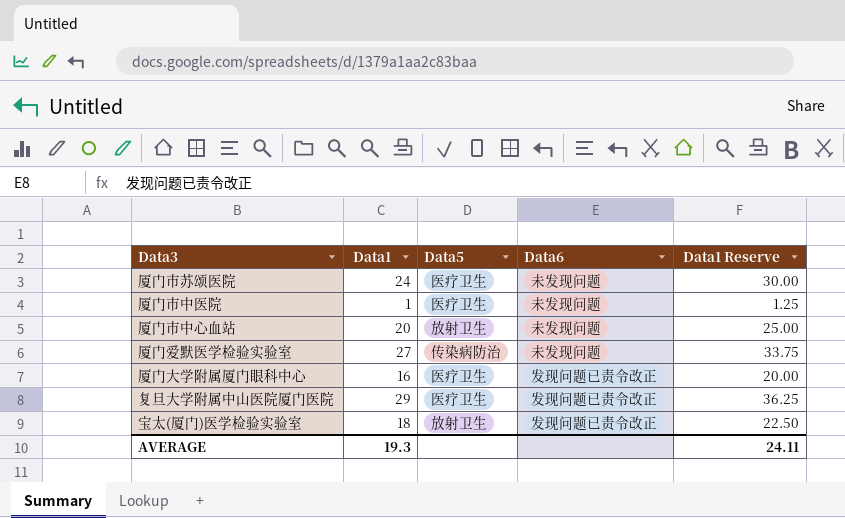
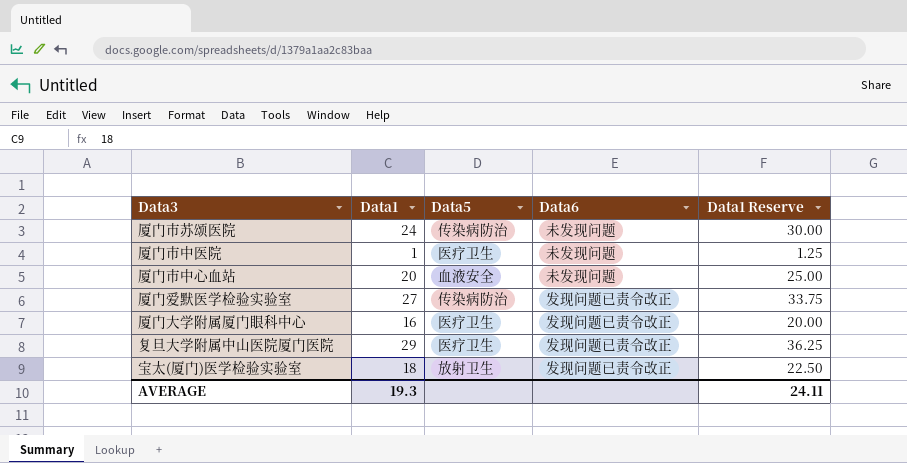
厦门市苏颂医院 | Data5: 医疗卫生 -> 传染病防治
厦门市中心血站 | Data5: 放射卫生 -> 血液安全
厦门爱默医学检验实验室 | Data6: 未发现问题 -> 发现问题已责令改正

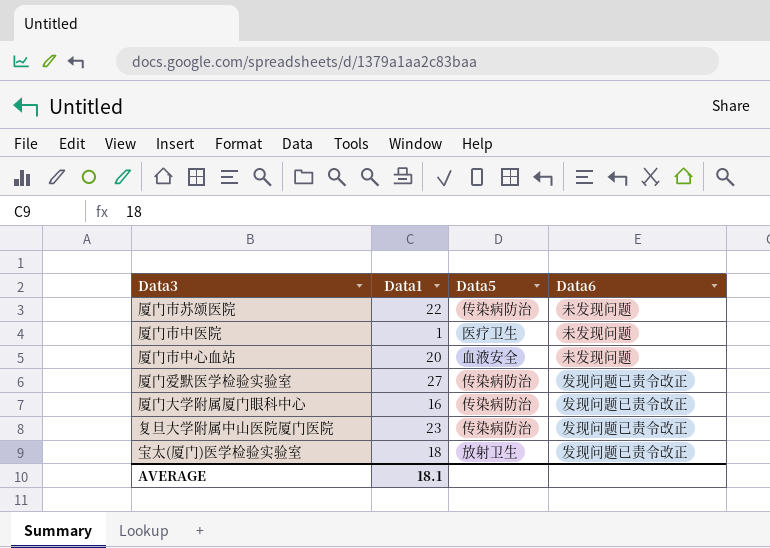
column Data1 Reserve | formula: [Data1] * 1.25 -> none
厦门市苏颂医院 | Data1: 24 -> 22
厦门大学附属厦门眼科中心 | Data5: 医疗卫生 -> 传染病防治
复旦大学附属中山医院厦门医院 | Data1: 29 -> 23
复旦大学附属中山医院厦门医院 | Data5: 医疗卫生 -> 传染病防治
AVERAGE | Data1: 19.3 -> 18.1

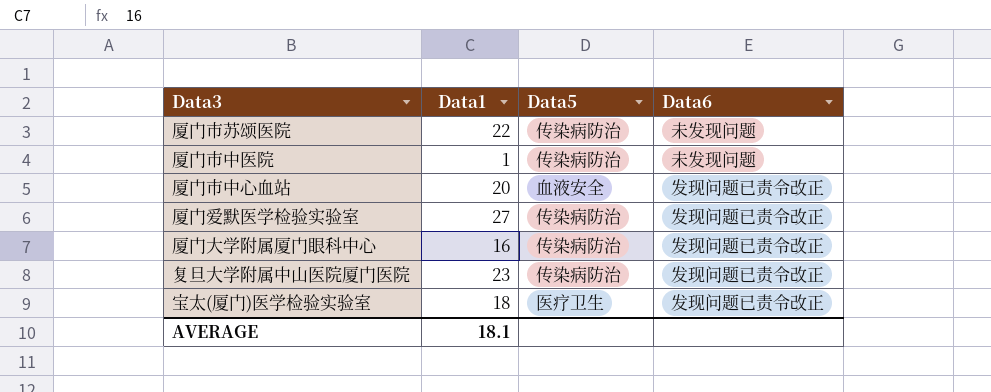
厦门市中医院 | Data5: 医疗卫生 -> 传染病防治
厦门市中心血站 | Data6: 未发现问题 -> 发现问题已责令改正
宝太(厦门)医学检验实验室 | Data5: 放射卫生 -> 医疗卫生

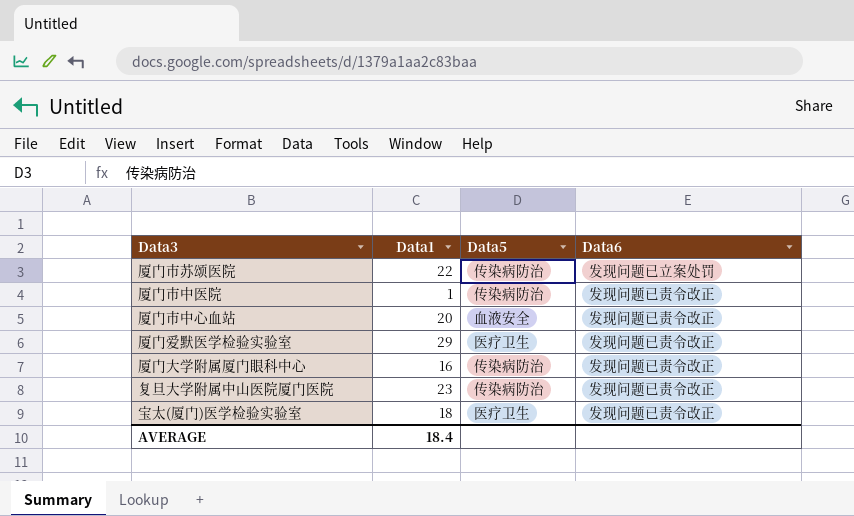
厦门市苏颂医院 | Data6: 未发现问题 -> 发现问题已立案处罚
厦门市中医院 | Data6: 未发现问题 -> 发现问题已责令改正
厦门爱默医学检验实验室 | Data1: 27 -> 29
厦门爱默医学检验实验室 | Data5: 传染病防治 -> 医疗卫生
AVERAGE | Data1: 18.1 -> 18.4

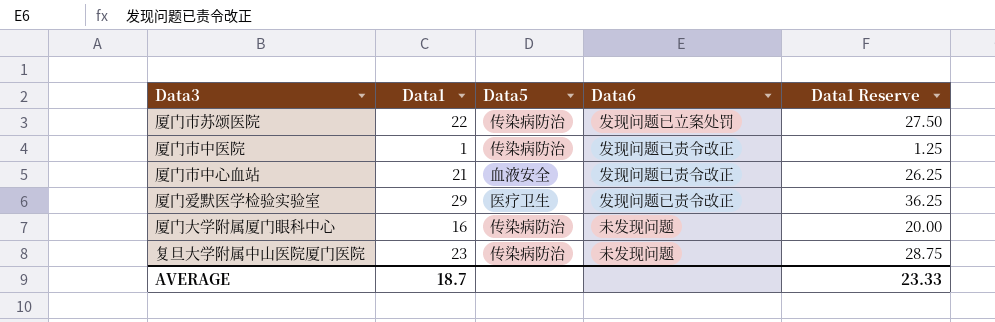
column Data1 Reserve | formula: none -> [Data1] * 1.25
row 宝太(厦门)医学检验实验室: 18 | 医疗卫生 | 发现问题已责令改正 -> none
厦门市中心血站 | Data1: 20 -> 21
厦门大学附属厦门眼科中心 | Data6: 发现问题已责令改正 -> 未发现问题
复旦大学附属中山医院厦门医院 | Data6: 发现问题已责令改正 -> 未发现问题
AVERAGE | Data1: 18.4 -> 18.7

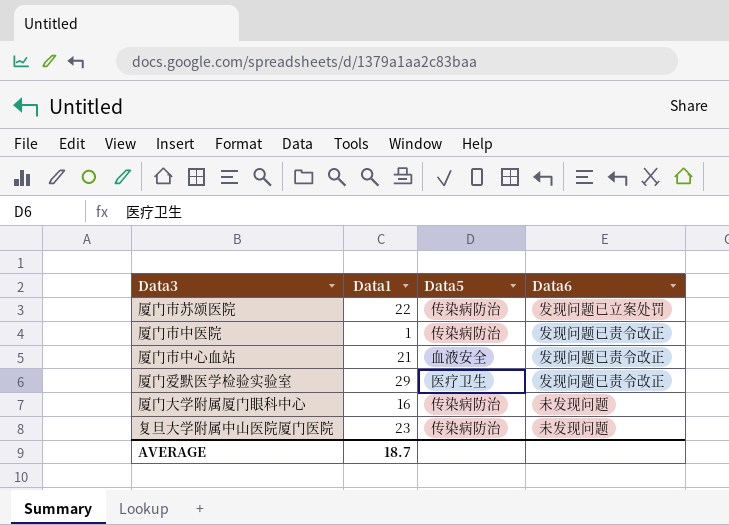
column Data1 Reserve | formula: [Data1] * 1.25 -> none

